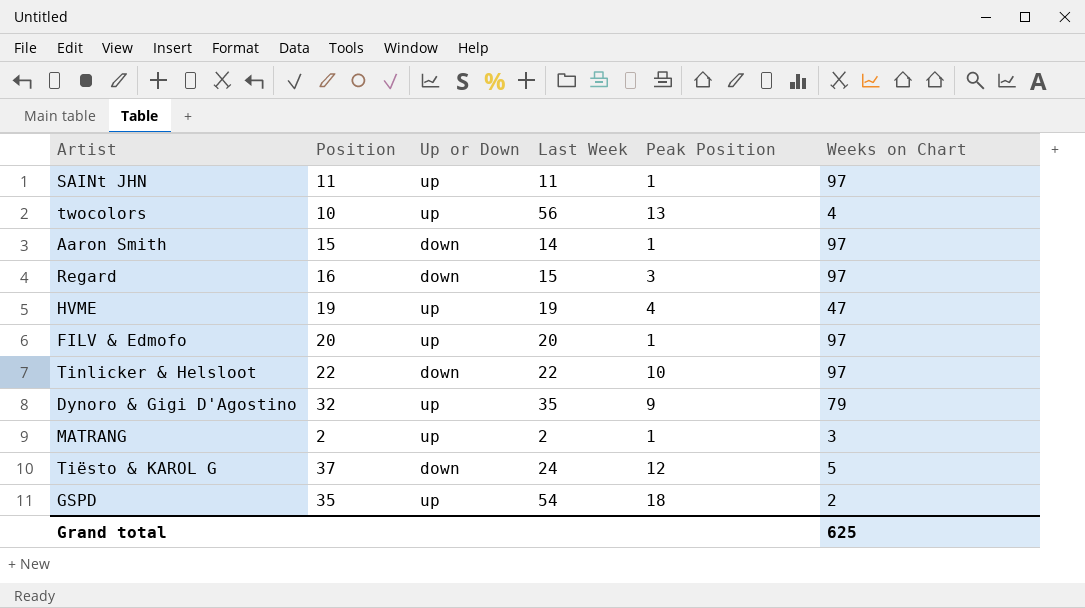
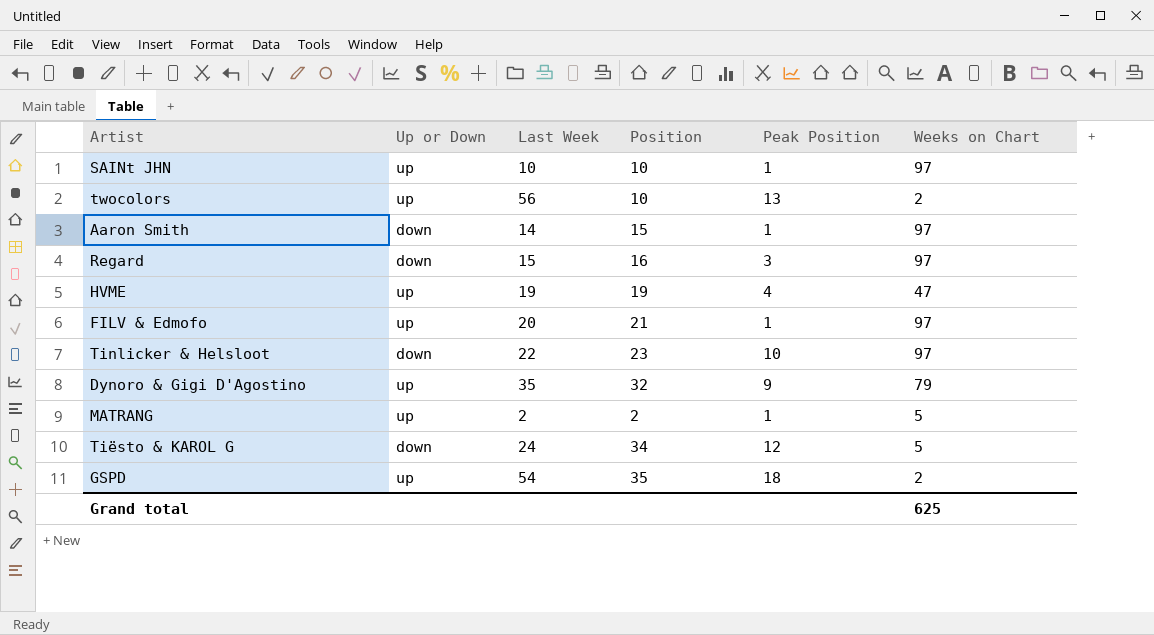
column Position | position: 2 -> 4
SAINt JHN | Last Week: 11 -> 10
SAINt JHN | Position: 11 -> 10
twocolors | Weeks on Chart: 4 -> 2
FILV & Edmofo | Position: 20 -> 21
Tinlicker & Helsloot | Position: 22 -> 23
MATRANG | Weeks on Chart: 3 -> 5
Tiësto & KAROL G | Position: 37 -> 34

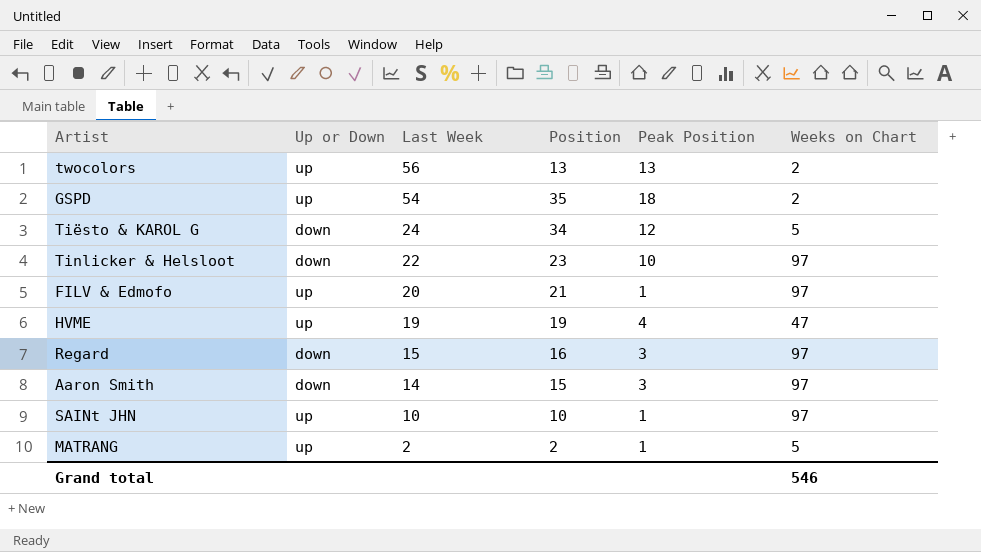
row order: none -> Last Week descending
row Dynoro & Gigi D'Agostino: up | 35 | 32 | 9 | 79 -> none
twocolors | Position: 10 -> 13
Aaron Smith | Peak Position: 1 -> 3
Grand total | Weeks on Chart: 625 -> 546

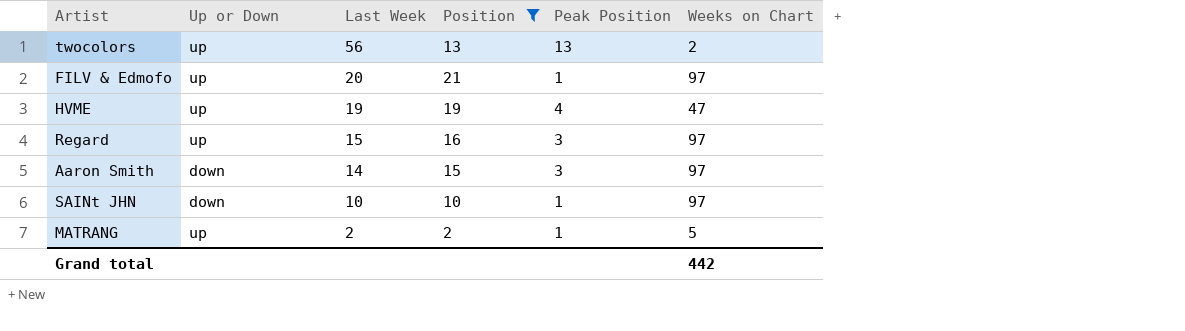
filter: none -> Position <= 21
Regard | Up or Down: down -> up
SAINt JHN | Up or Down: up -> down
Grand total | Weeks on Chart: 546 -> 442

